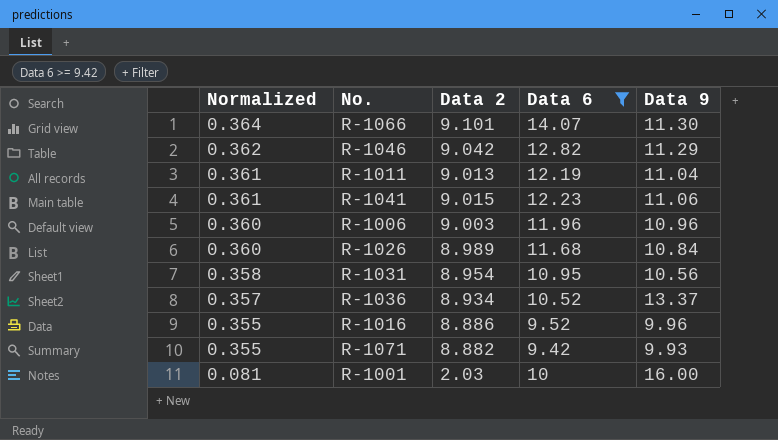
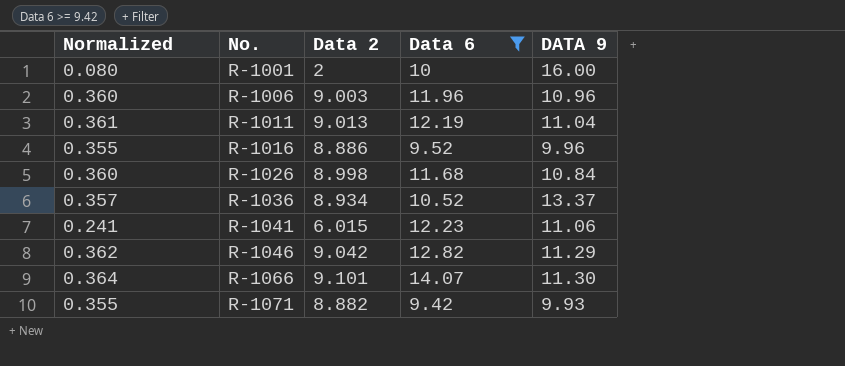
row order: Normalized descending -> No. ascending
column name: Data 9 -> DATA 9
row R-1031: 0.358 | 8.954 | 10.95 | 10.56 -> none
R-1001 | Normalized: 0.081 -> 0.080
R-1001 | Data 2: 2.03 -> 2
R-1026 | Data 2: 8.989 -> 8.998
R-1041 | Normalized: 0.361 -> 0.241
R-1041 | Data 2: 9.015 -> 6.015

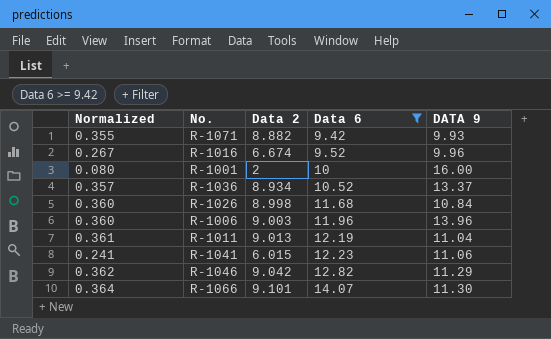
row order: No. ascending -> Data 6 ascending
R-1016 | Normalized: 0.355 -> 0.267
R-1016 | Data 2: 8.886 -> 6.674
R-1006 | DATA 9: 10.96 -> 13.96

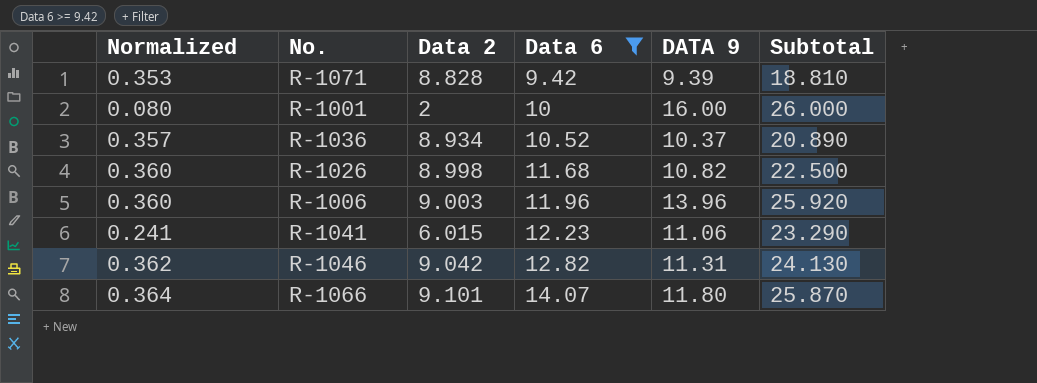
column Subtotal | formula: none -> [Data 6] + [DATA 9]
row R-1016: 0.267 | 6.674 | 9.52 | 9.96 -> none
row R-1011: 0.361 | 9.013 | 12.19 | 11.04 -> none
R-1071 | Normalized: 0.355 -> 0.353
R-1071 | Data 2: 8.882 -> 8.828
R-1071 | DATA 9: 9.93 -> 9.39
R-1036 | DATA 9: 13.37 -> 10.37
R-1026 | DATA 9: 10.84 -> 10.82
R-1046 | DATA 9: 11.29 -> 11.31
R-1066 | DATA 9: 11.30 -> 11.80

